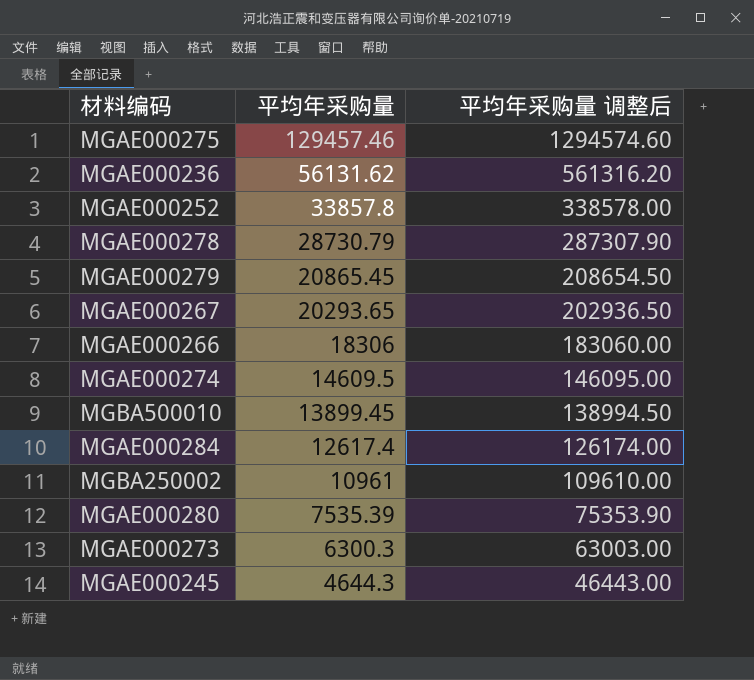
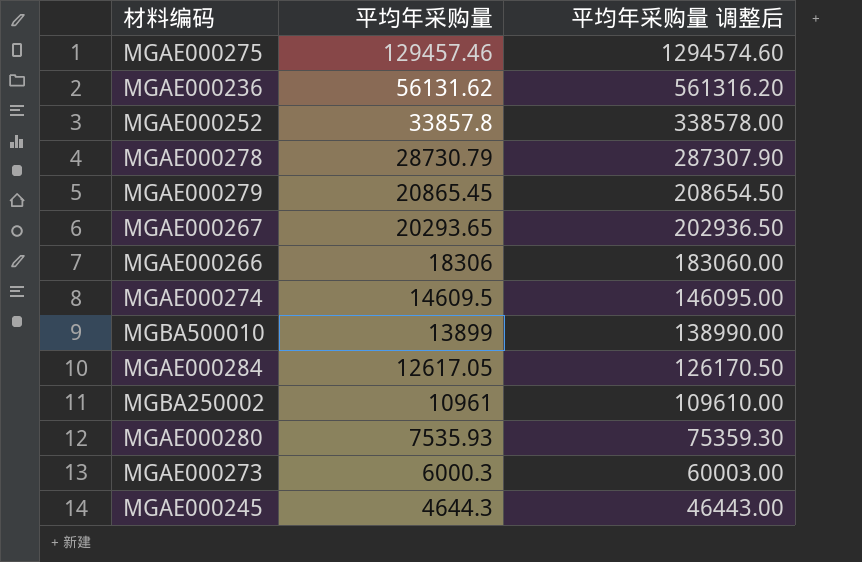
MGBA500010 | 平均年采购量: 13899.45 -> 13899
MGBA500010 | 平均年采购量 调整后: 138994.50 -> 138990.00
MGAE000284 | 平均年采购量: 12617.4 -> 12617.05
MGAE000284 | 平均年采购量 调整后: 126174.00 -> 126170.50
MGAE000280 | 平均年采购量: 7535.39 -> 7535.93
MGAE000280 | 平均年采购量 调整后: 75353.90 -> 75359.30
MGAE000273 | 平均年采购量: 6300.3 -> 6000.3
MGAE000273 | 平均年采购量 调整后: 63003.00 -> 60003.00

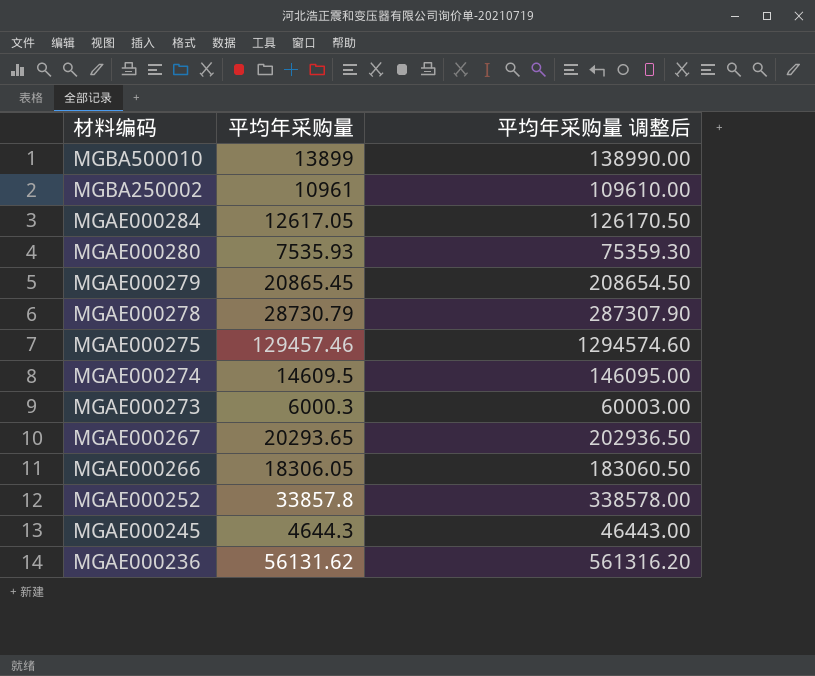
row order: 平均年采购量 descending -> 材料编码 descending
MGAE000266 | 平均年采购量: 18306 -> 18306.05
MGAE000266 | 平均年采购量 调整后: 183060.00 -> 183060.50

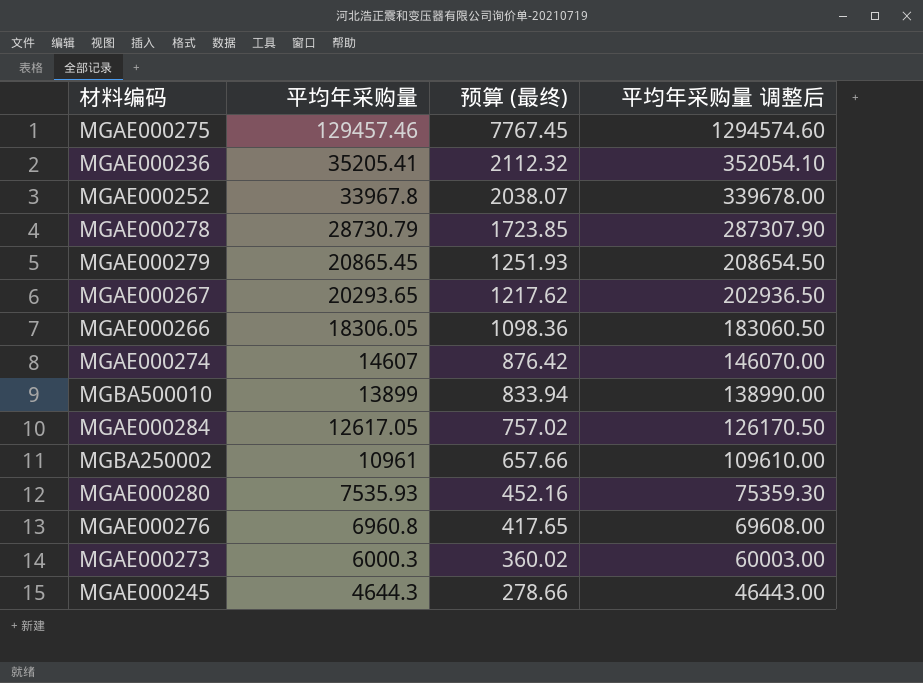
row order: 材料编码 descending -> 平均年采购量 descending
column 预算 (最终) | formula: none -> [平均年采购量] * 0.06
MGAE000236 | 平均年采购量: 56131.62 -> 35205.41
MGAE000236 | 平均年采购量 调整后: 561316.20 -> 352054.10
MGAE000252 | 平均年采购量: 33857.8 -> 33967.8
MGAE000252 | 平均年采购量 调整后: 338578.00 -> 339678.00
MGAE000274 | 平均年采购量: 14609.5 -> 14607
MGAE000274 | 平均年采购量 调整后: 146095.00 -> 146070.00
row MGAE000276: none -> 6960.8 | 417.65 | 69608.00

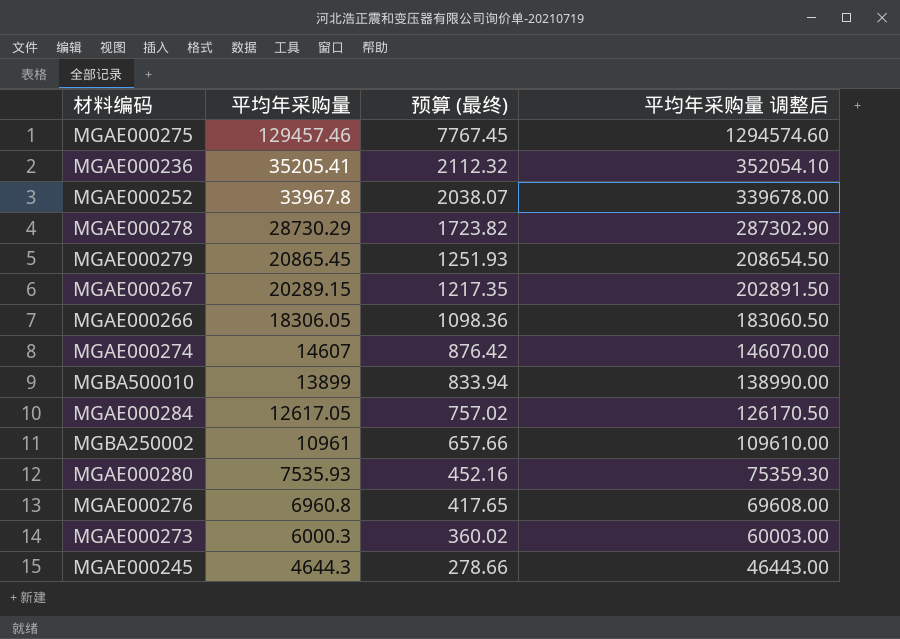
MGAE000278 | 平均年采购量: 28730.79 -> 28730.29
MGAE000278 | 预算 (最终): 1723.85 -> 1723.82
MGAE000278 | 平均年采购量 调整后: 287307.90 -> 287302.90
MGAE000267 | 平均年采购量: 20293.65 -> 20289.15
MGAE000267 | 预算 (最终): 1217.62 -> 1217.35
MGAE000267 | 平均年采购量 调整后: 202936.50 -> 202891.50

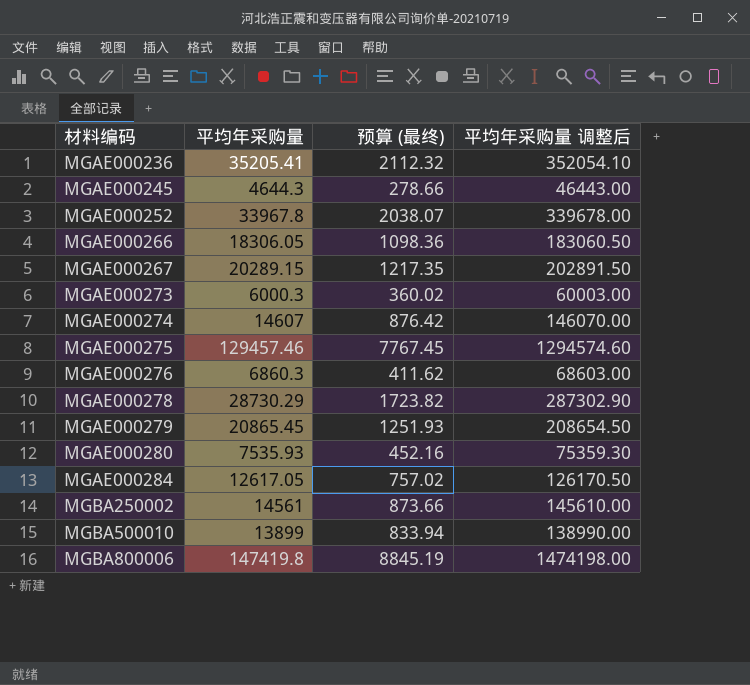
row order: 平均年采购量 descending -> 材料编码 ascending
MGAE000276 | 平均年采购量: 6960.8 -> 6860.3
MGAE000276 | 预算 (最终): 417.65 -> 411.62
MGAE000276 | 平均年采购量 调整后: 69608.00 -> 68603.00
MGBA250002 | 平均年采购量: 10961 -> 14561
MGBA250002 | 预算 (最终): 657.66 -> 873.66
MGBA250002 | 平均年采购量 调整后: 109610.00 -> 145610.00
row MGBA800006: none -> 147419.8 | 8845.19 | 1474198.00

